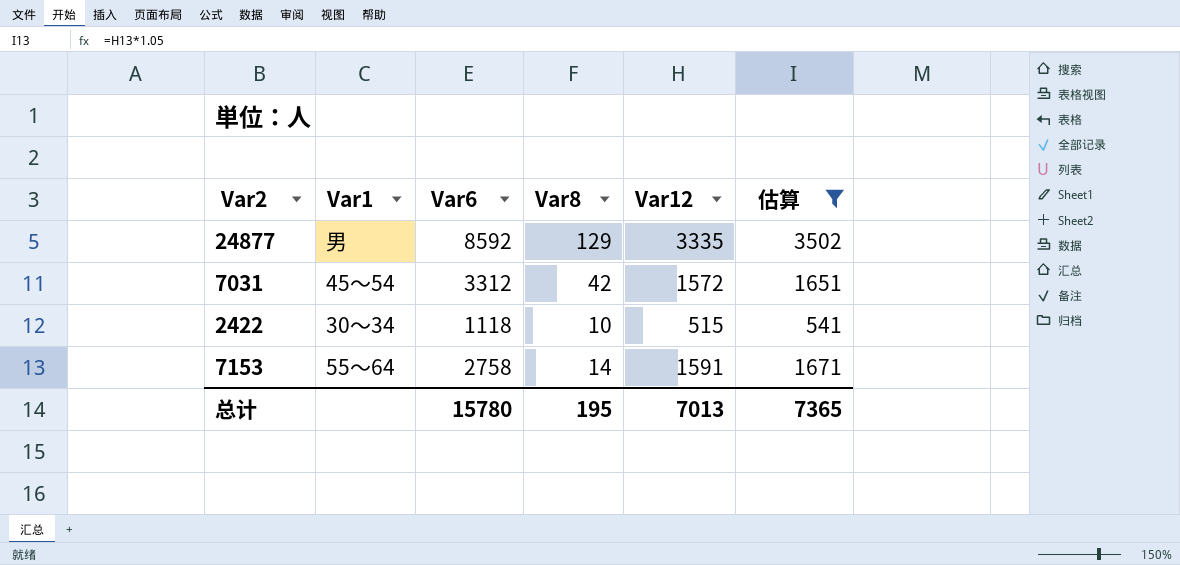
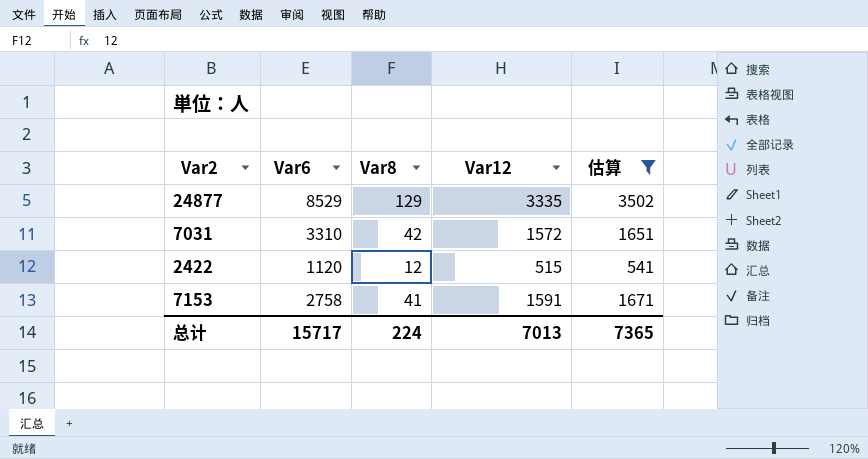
column Var1 | position: 2 -> none
24877 | Var6: 8592 -> 8529
7031 | Var6: 3312 -> 3310
2422 | Var6: 1118 -> 1120
2422 | Var8: 10 -> 12
7153 | Var8: 14 -> 41
总计 | Var6: 15780 -> 15717
总计 | Var8: 195 -> 224

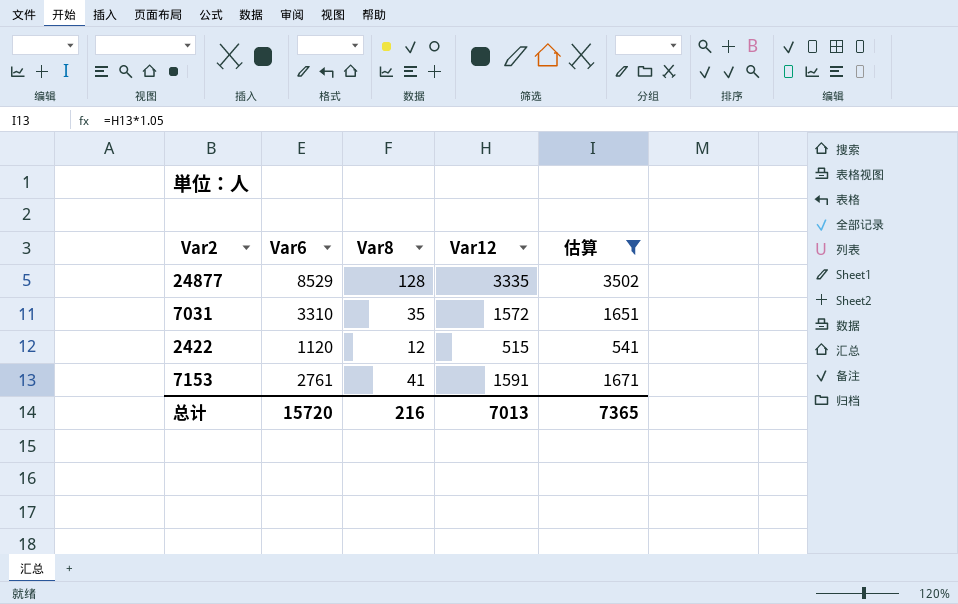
24877 | Var8: 129 -> 128
7031 | Var8: 42 -> 35
7153 | Var6: 2758 -> 2761
总计 | Var6: 15717 -> 15720
总计 | Var8: 224 -> 216

